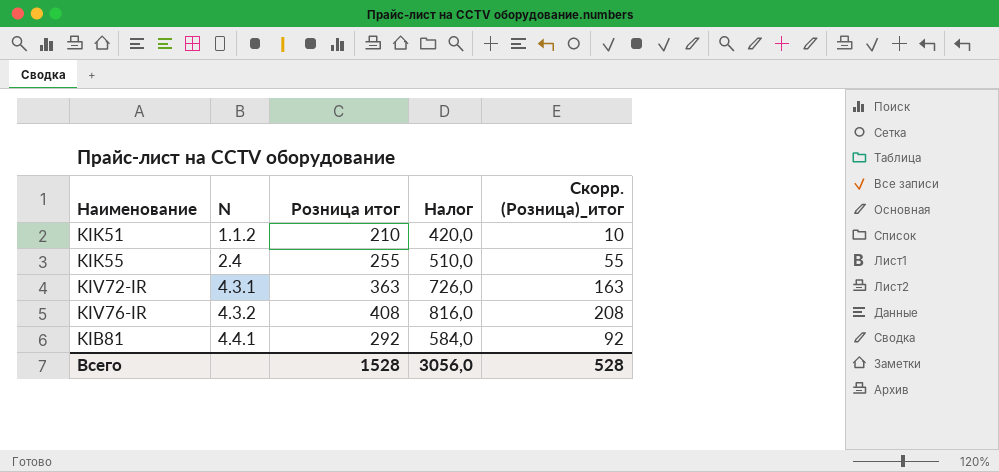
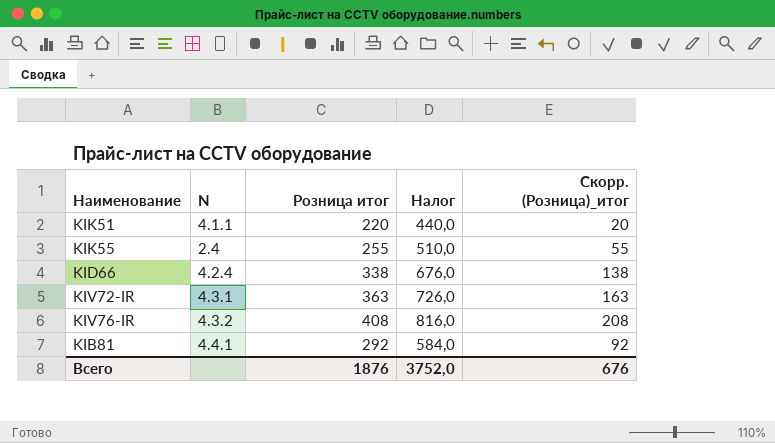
KIK51 | N: 1.1.2 -> 4.1.1
KIK51 | Розница итог: 210 -> 220
KIK51 | Налог: 420,0 -> 440,0
KIK51 | Скорр. (Розница)_итог: 10 -> 20
row KID66: none -> 4.2.4 | 338 | 676,0 | 138
Всего | Розница итог: 1528 -> 1876
Всего | Налог: 3056,0 -> 3752,0
Всего | Скорр. (Розница)_итог: 528 -> 676

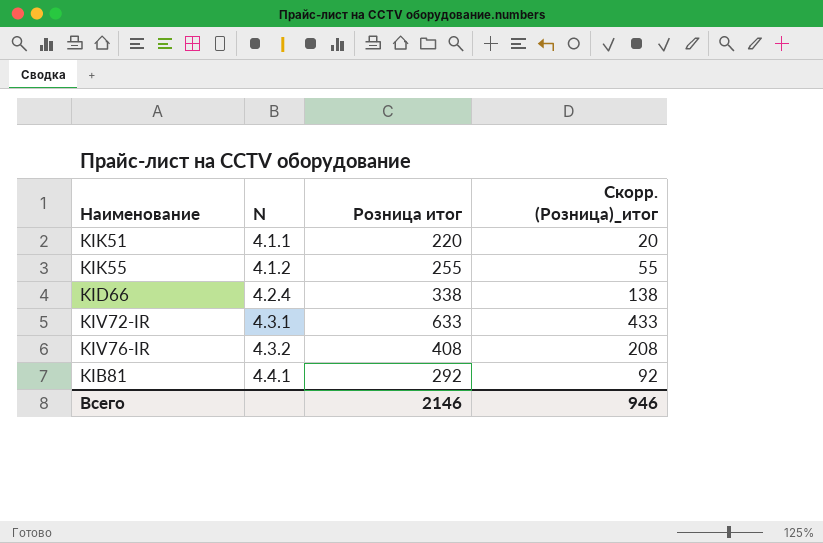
column Налог | formula: [Розница итог] * 2 -> none
KIK55 | N: 2.4 -> 4.1.2
KIV72-IR | Розница итог: 363 -> 633
KIV72-IR | Скорр. (Розница)_итог: 163 -> 433
Всего | Розница итог: 1876 -> 2146
Всего | Скорр. (Розница)_итог: 676 -> 946

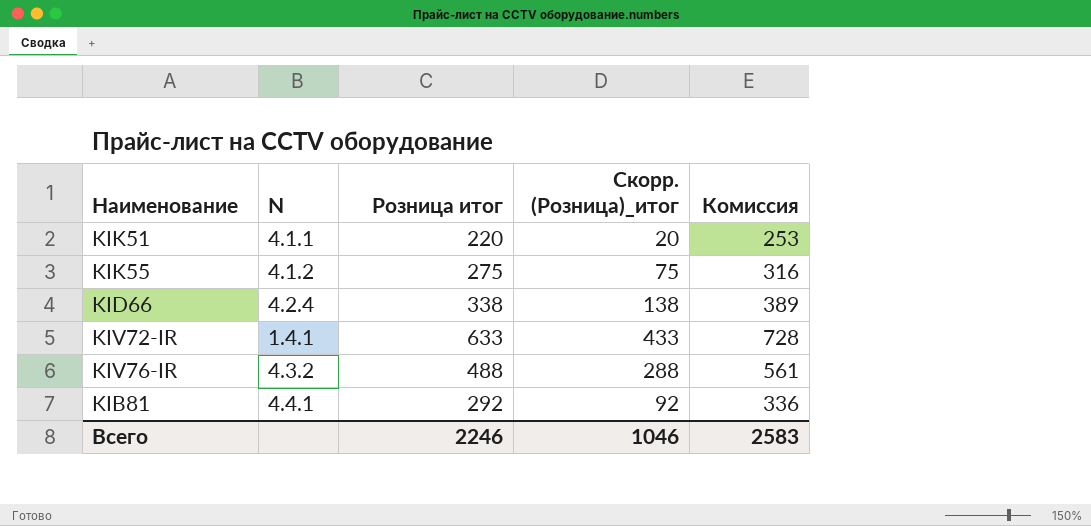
column Комиссия | formula: none -> [Розница итог] * 1,15
KIK55 | Розница итог: 255 -> 275
KIK55 | Скорр. (Розница)_итог: 55 -> 75
KIV72-IR | N: 4.3.1 -> 1.4.1
KIV76-IR | Розница итог: 408 -> 488
KIV76-IR | Скорр. (Розница)_итог: 208 -> 288
Всего | Розница итог: 2146 -> 2246
Всего | Скорр. (Розница)_итог: 946 -> 1046

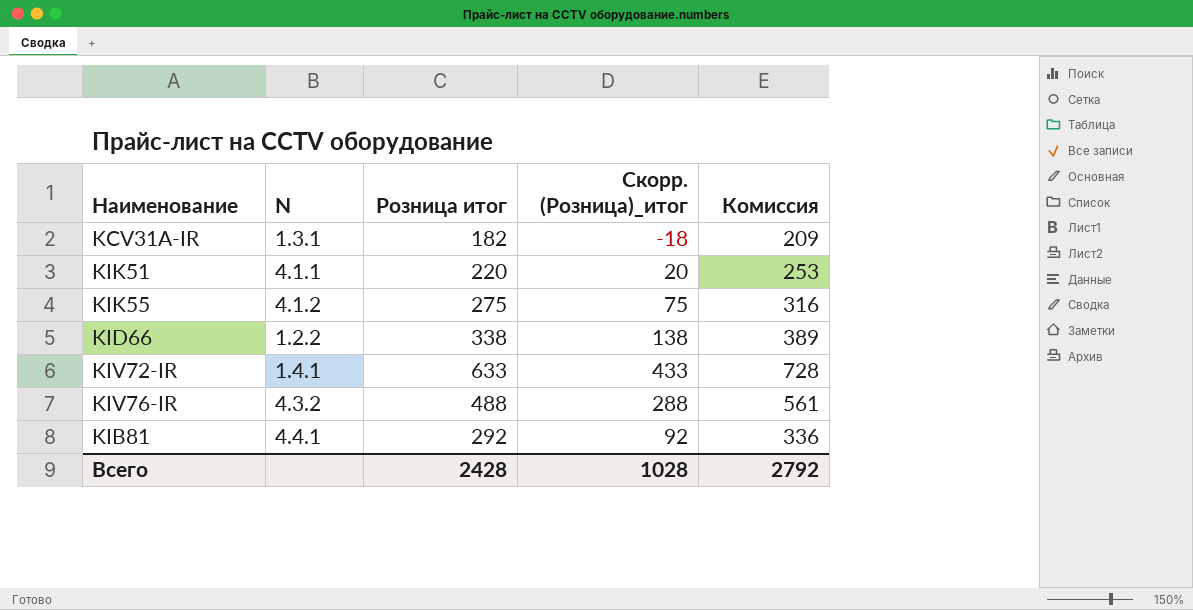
row KCV31A-IR: none -> 1.3.1 | 182 | -18 | 209
KID66 | N: 4.2.4 -> 1.2.2
Всего | Розница итог: 2246 -> 2428
Всего | Скорр. (Розница)_итог: 1046 -> 1028
Всего | Комиссия: 2583 -> 2792

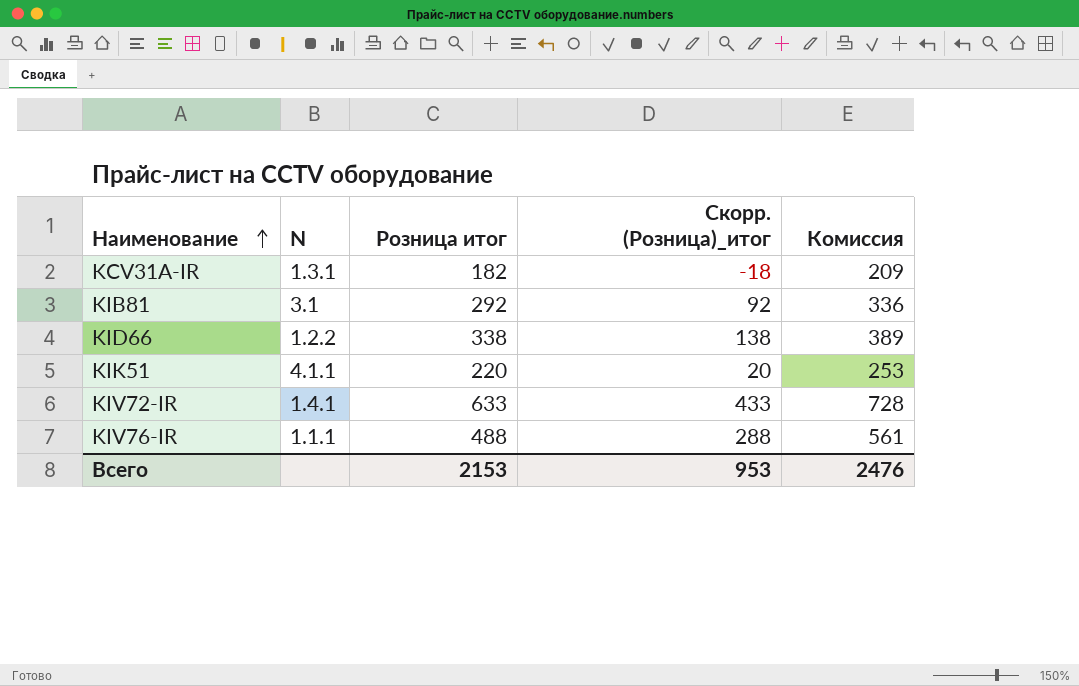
row order: none -> Наименование ascending
row KIK55: 4.1.2 | 275 | 75 | 316 -> none
KIB81 | N: 4.4.1 -> 3.1
KIV76-IR | N: 4.3.2 -> 1.1.1
Всего | Розница итог: 2428 -> 2153
Всего | Скорр. (Розница)_итог: 1028 -> 953
Всего | Комиссия: 2792 -> 2476

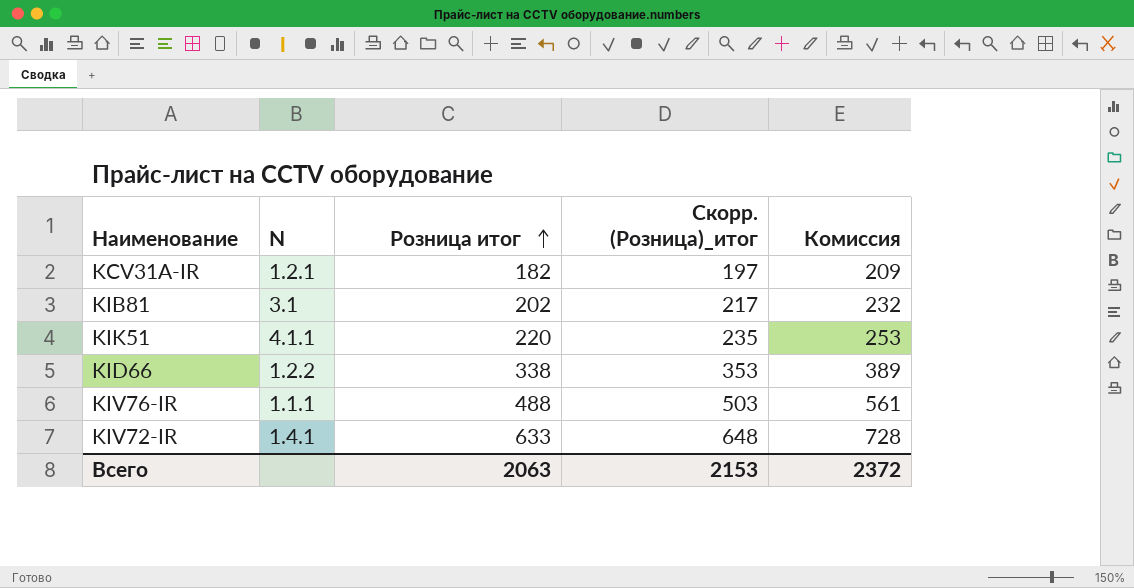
row order: Наименование ascending -> Розница итог ascending
column Скорр. (Розница)_итог | formula: [Розница итог] - 200 -> [Розница итог] + 15
KCV31A-IR | N: 1.3.1 -> 1.2.1
KIB81 | Розница итог: 292 -> 202
KIB81 | Комиссия: 336 -> 232
Всего | Розница итог: 2153 -> 2063
Всего | Скорр. (Розница)_итог: 953 -> 2153
Всего | Комиссия: 2476 -> 2372

